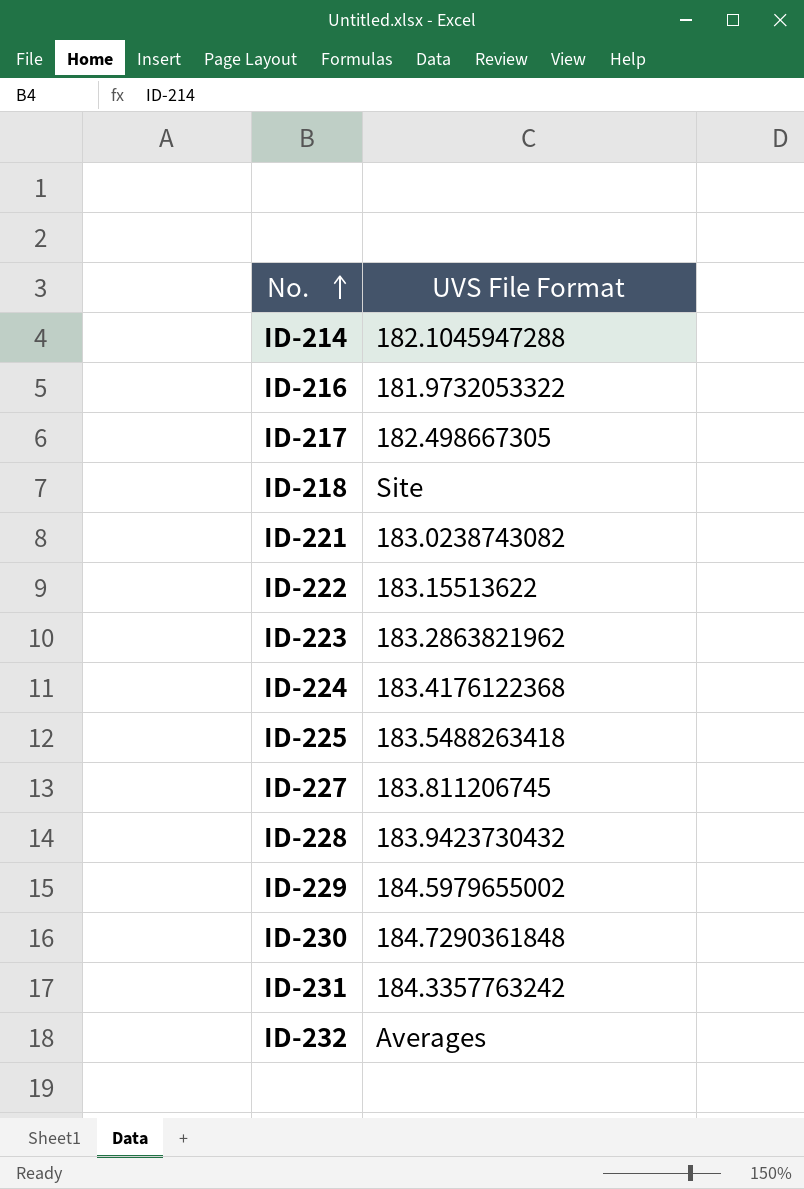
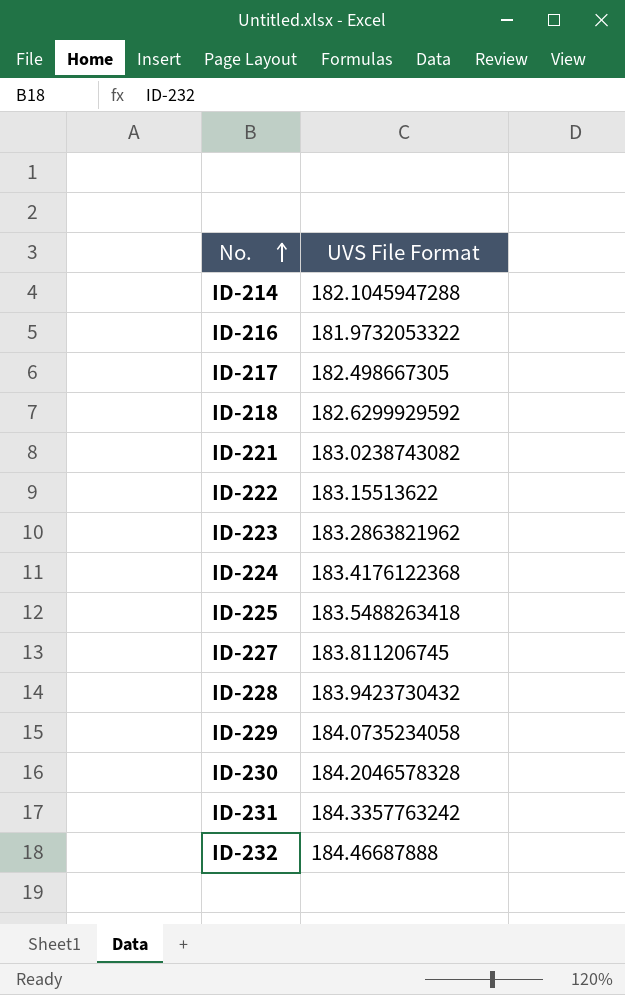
ID-218 | UVS File Format: Site -> 182.6299929592
ID-229 | UVS File Format: 184.5979655002 -> 184.0735234058
ID-230 | UVS File Format: 184.7290361848 -> 184.2046578328
ID-232 | UVS File Format: Averages -> 184.46687888

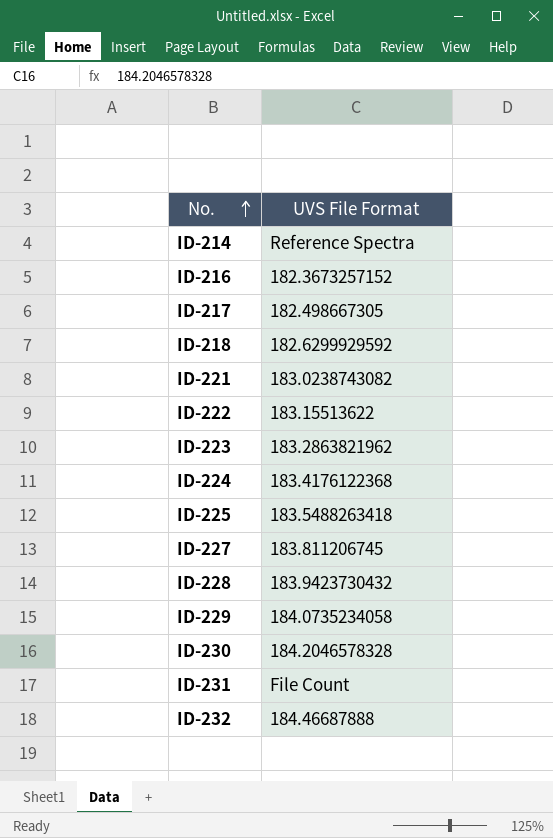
ID-214 | UVS File Format: 182.1045947288 -> Reference Spectra
ID-216 | UVS File Format: 181.9732053322 -> 182.3673257152
ID-231 | UVS File Format: 184.3357763242 -> File Count

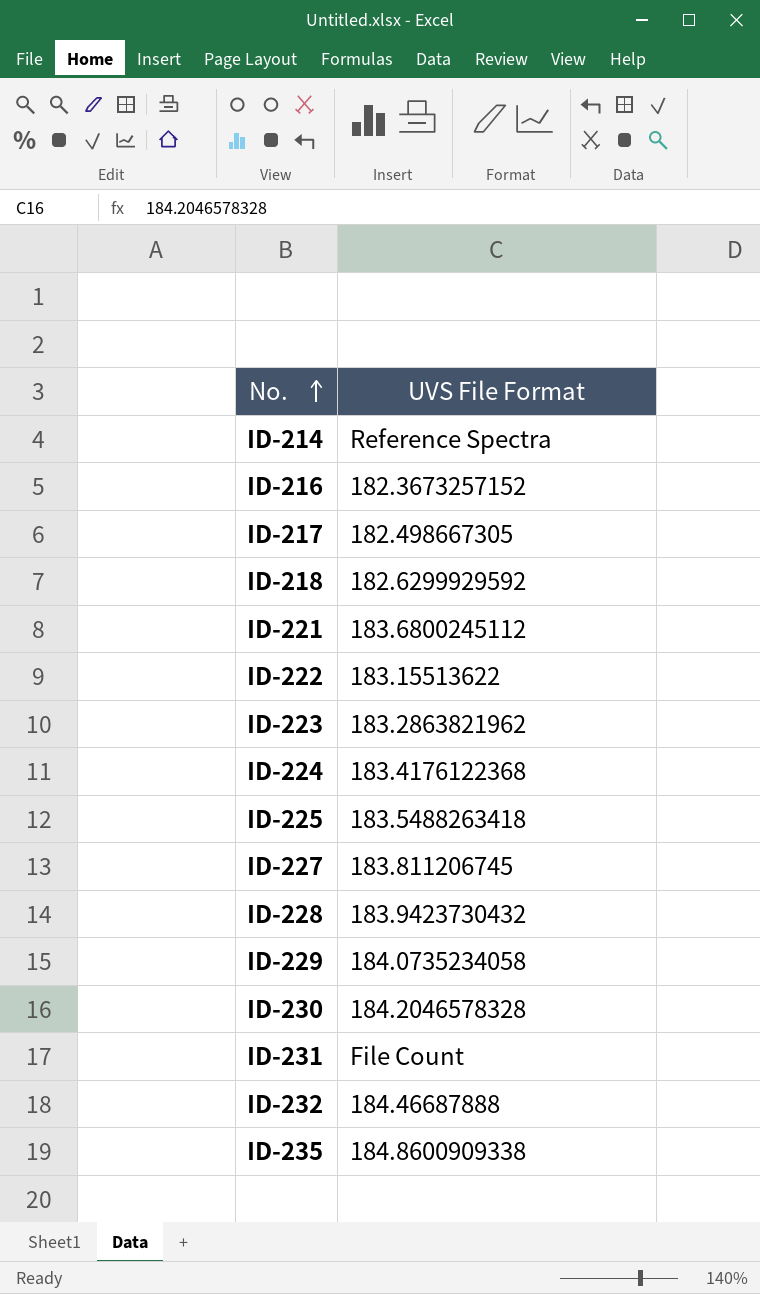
ID-221 | UVS File Format: 183.0238743082 -> 183.6800245112
row ID-235: none -> 184.8600909338

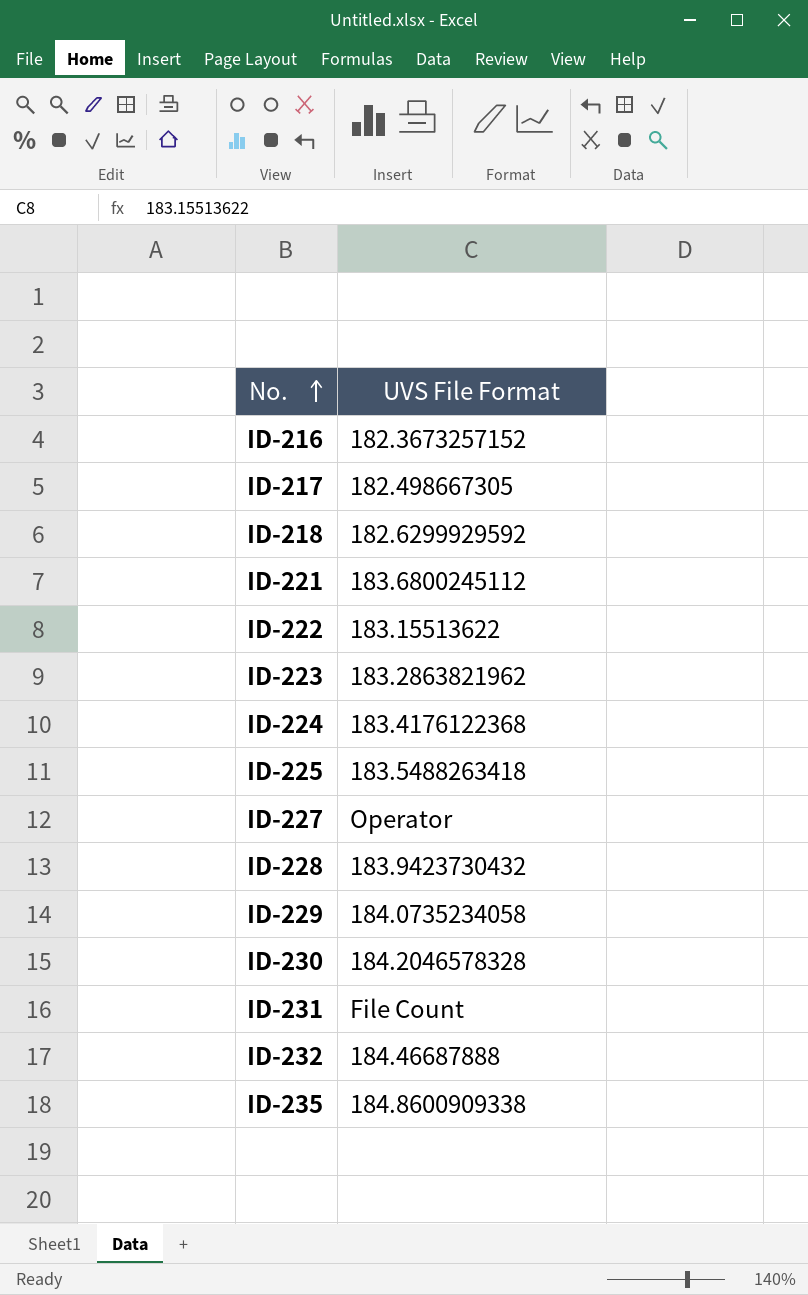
row ID-214: Reference Spectra -> none
ID-227 | UVS File Format: 183.811206745 -> Operator

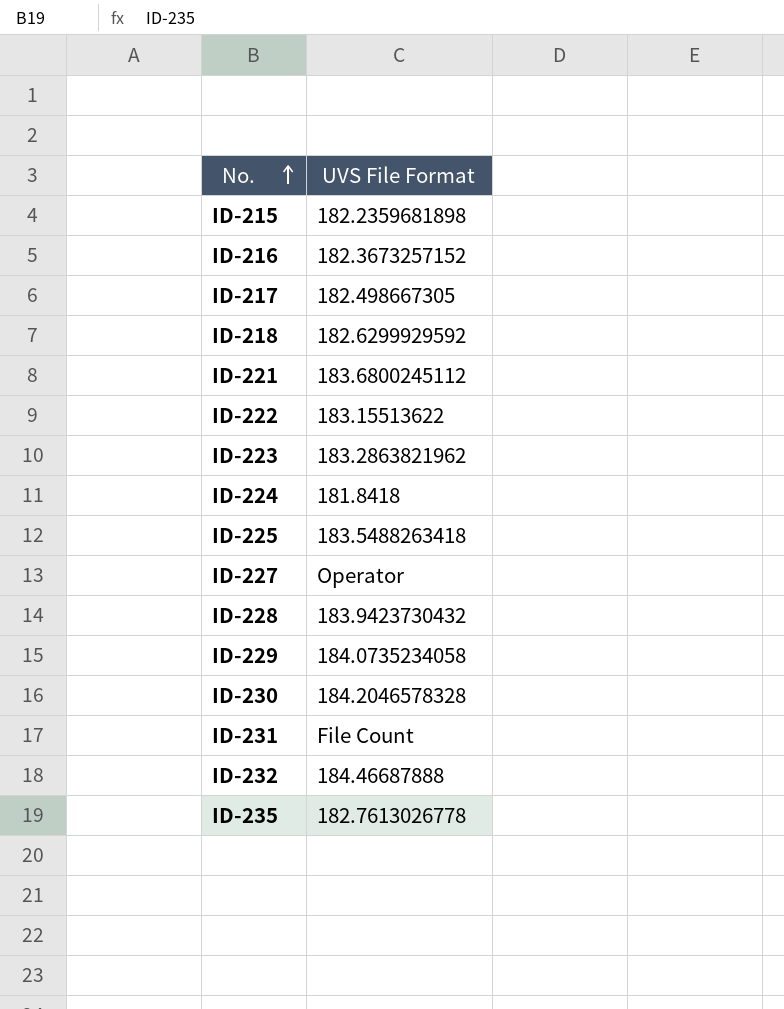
row ID-215: none -> 182.2359681898
ID-224 | UVS File Format: 183.4176122368 -> 181.8418
ID-235 | UVS File Format: 184.8600909338 -> 182.7613026778

